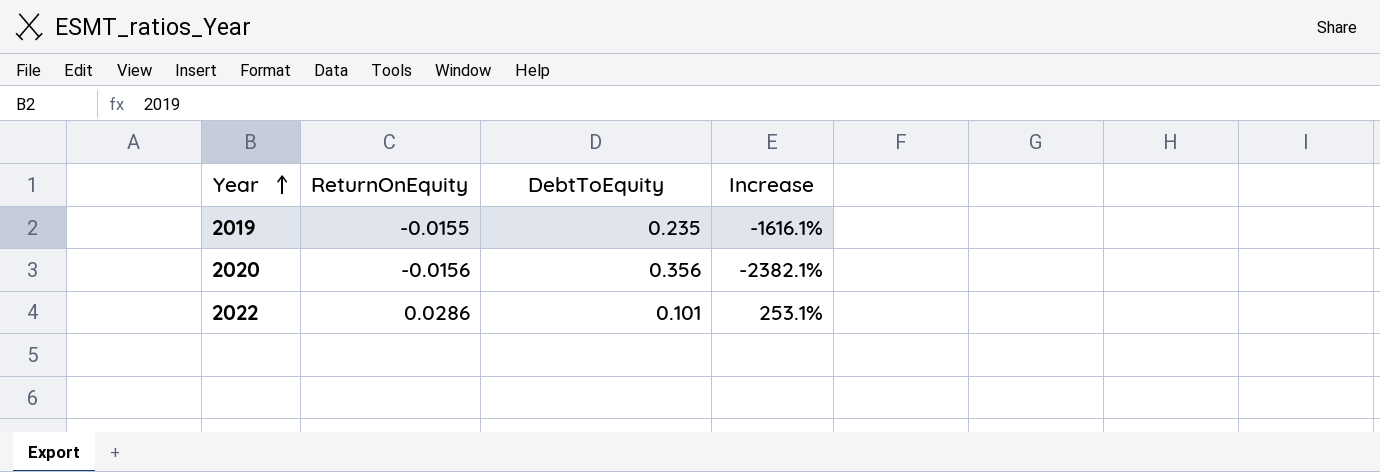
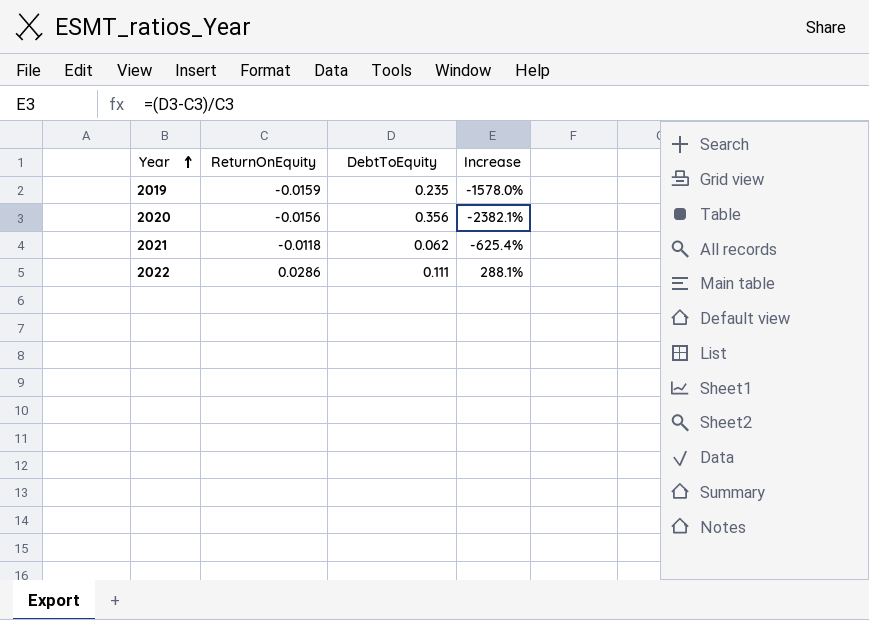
2019 | ReturnOnEquity: -0.0155 -> -0.0159
2019 | Increase: -1616.1% -> -1578.0%
row 2021: none -> -0.0118 | 0.062 | -625.4%
2022 | DebtToEquity: 0.101 -> 0.111
2022 | Increase: 253.1% -> 288.1%

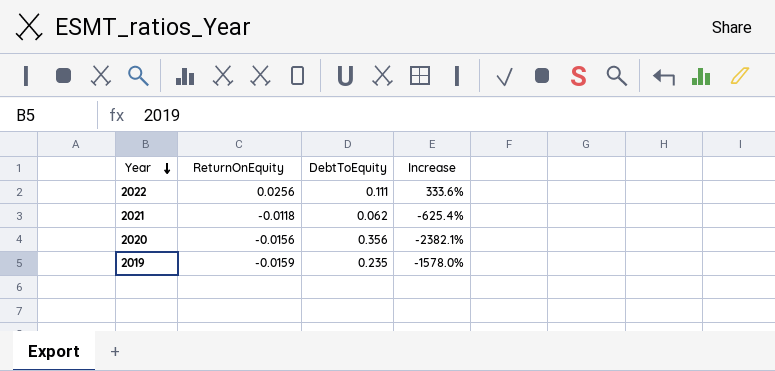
row order: Year ascending -> Year descending
2022 | ReturnOnEquity: 0.0286 -> 0.0256
2022 | Increase: 288.1% -> 333.6%

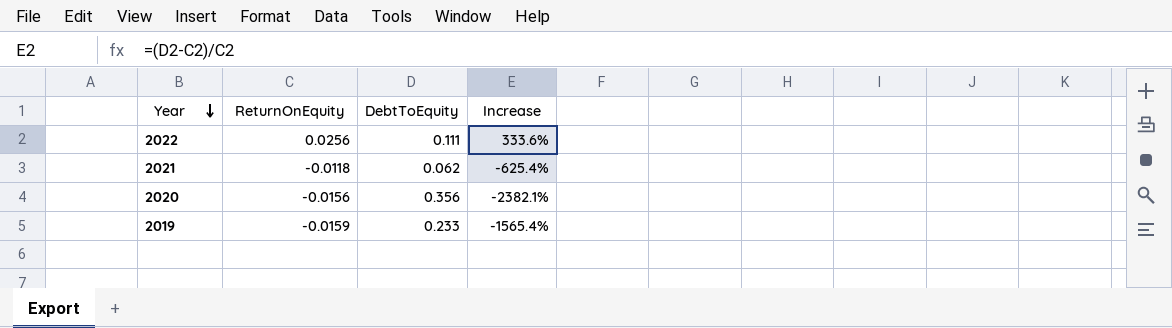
2019 | DebtToEquity: 0.235 -> 0.233
2019 | Increase: -1578.0% -> -1565.4%

